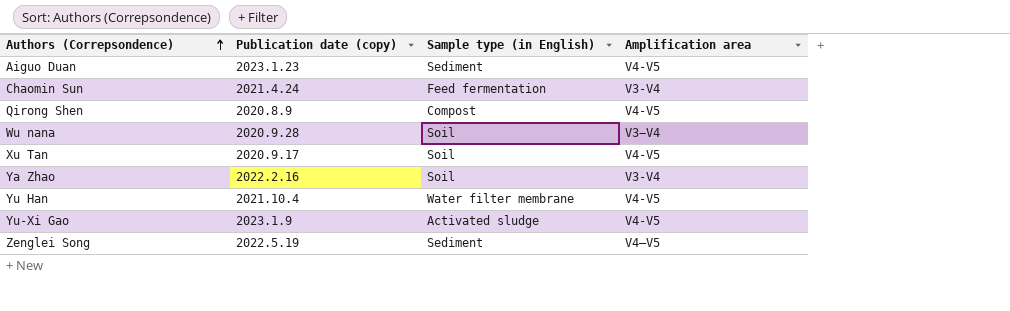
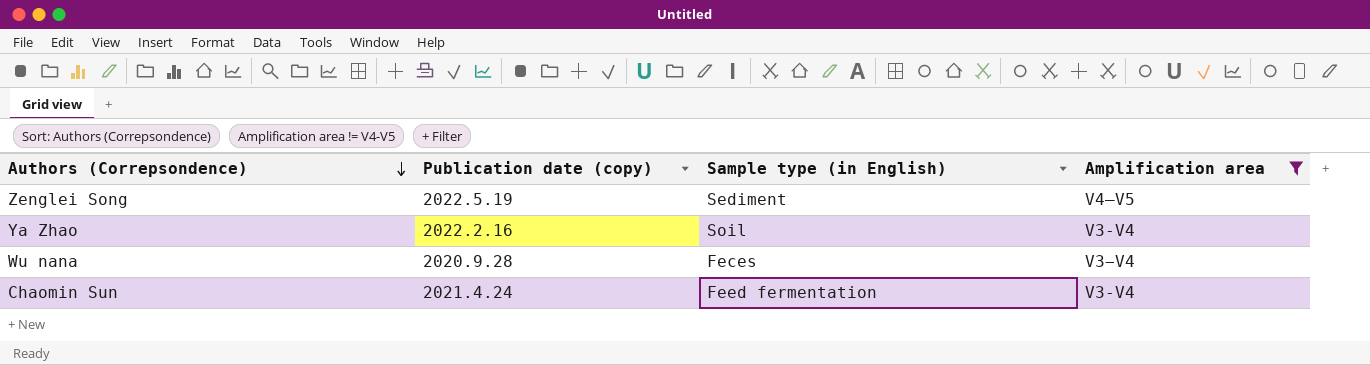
filter: none -> Amplification area != V4-V5
row order: Authors (Correpsondence) ascending -> Authors (Correpsondence) descending
Wu nana | Sample type (in English): Soil -> Feces

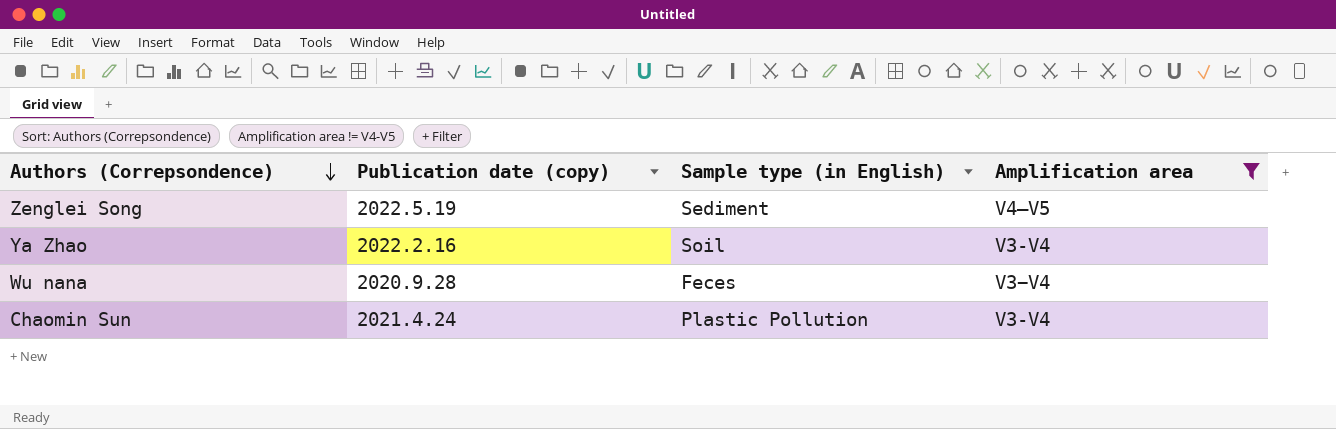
Chaomin Sun | Sample type (in English): Feed fermentation -> Plastic Pollution

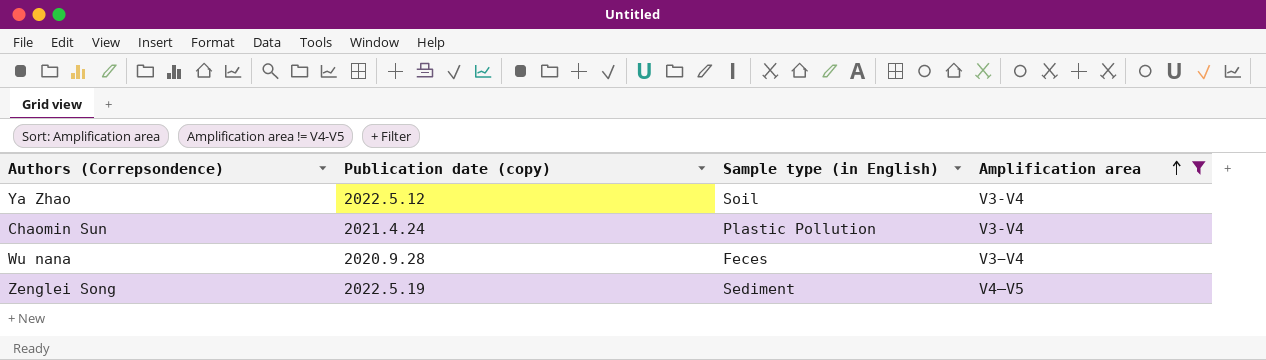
row order: Authors (Correpsondence) descending -> Amplification area ascending
Ya Zhao | Publication date (copy): 2022.2.16 -> 2022.5.12

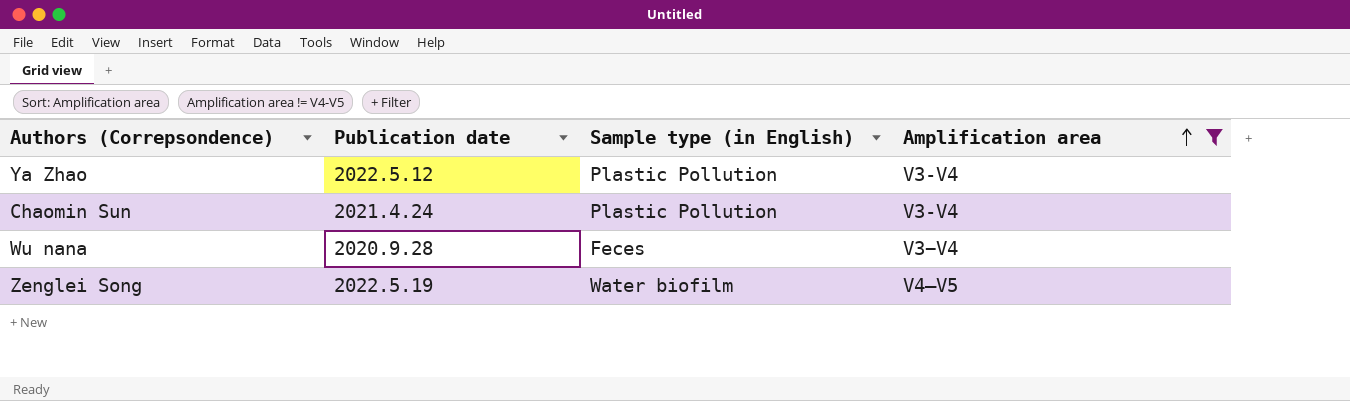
column name: Publication date (copy) -> Publication date
Ya Zhao | Sample type (in English): Soil -> Plastic Pollution
Zenglei Song | Sample type (in English): Sediment -> Water biofilm

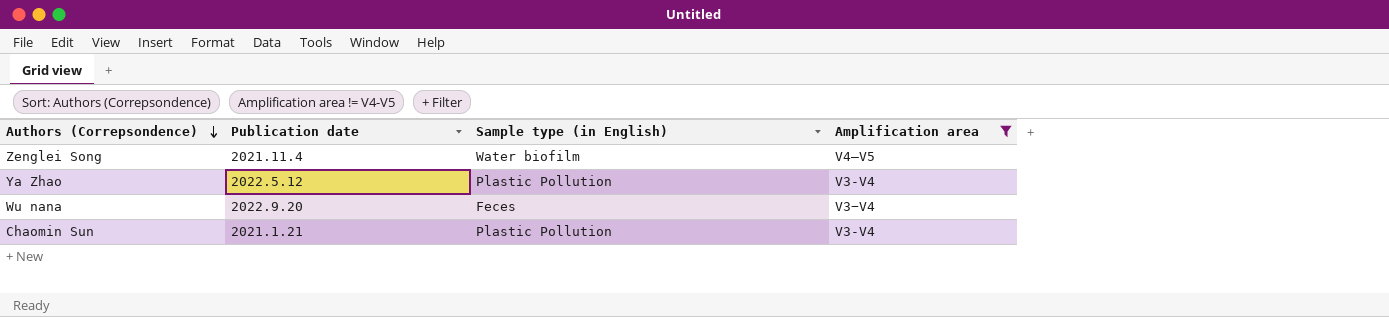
row order: Amplification area ascending -> Authors (Correpsondence) descending
Zenglei Song | Publication date: 2022.5.19 -> 2021.11.4
Wu nana | Publication date: 2020.9.28 -> 2022.9.20
Chaomin Sun | Publication date: 2021.4.24 -> 2021.1.21

